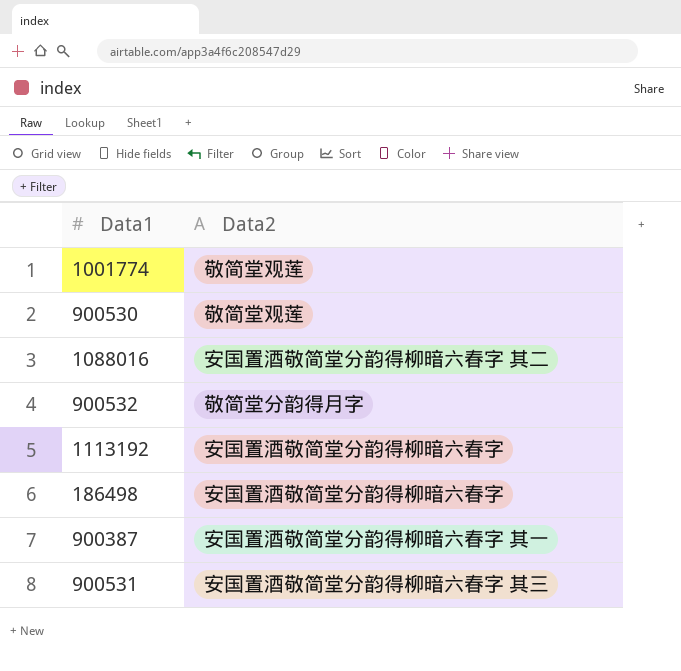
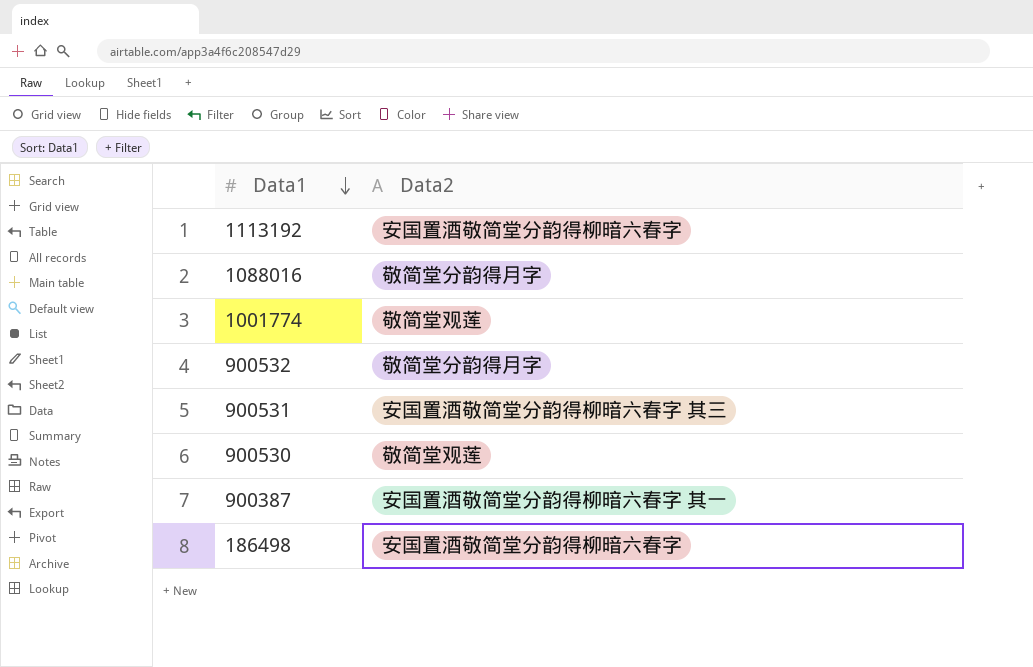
row order: none -> Data1 descending
1088016 | Data2: 安国置酒敬简堂分韵得柳暗六春字 其二 -> 敬简堂分韵得月字

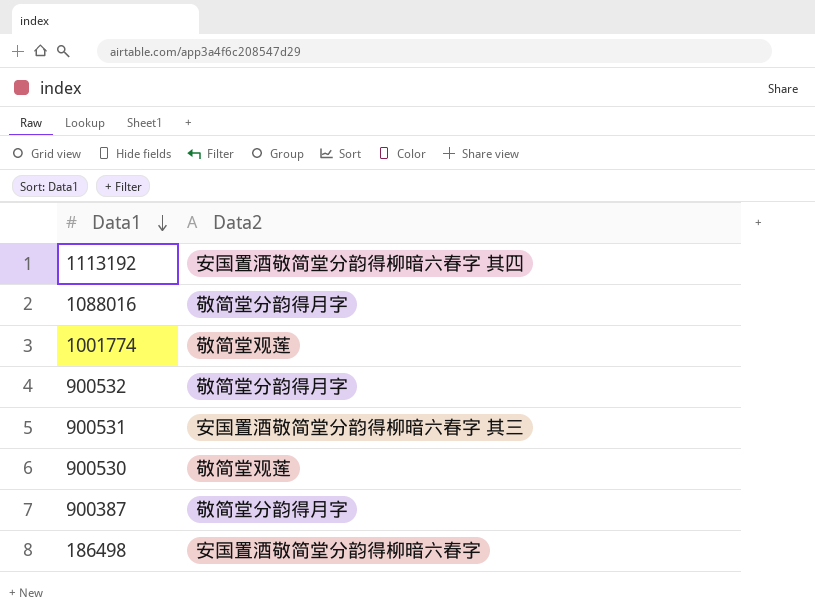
1113192 | Data2: 安国置酒敬简堂分韵得柳暗六春字 -> 安国置酒敬简堂分韵得柳暗六春字 其四
900387 | Data2: 安国置酒敬简堂分韵得柳暗六春字 其一 -> 敬简堂分韵得月字

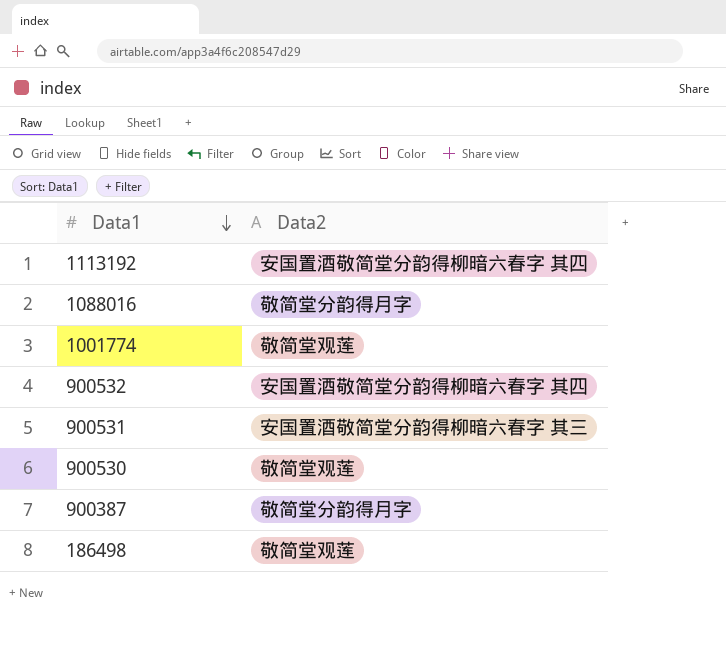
900532 | Data2: 敬简堂分韵得月字 -> 安国置酒敬简堂分韵得柳暗六春字 其四
186498 | Data2: 安国置酒敬简堂分韵得柳暗六春字 -> 敬简堂观莲

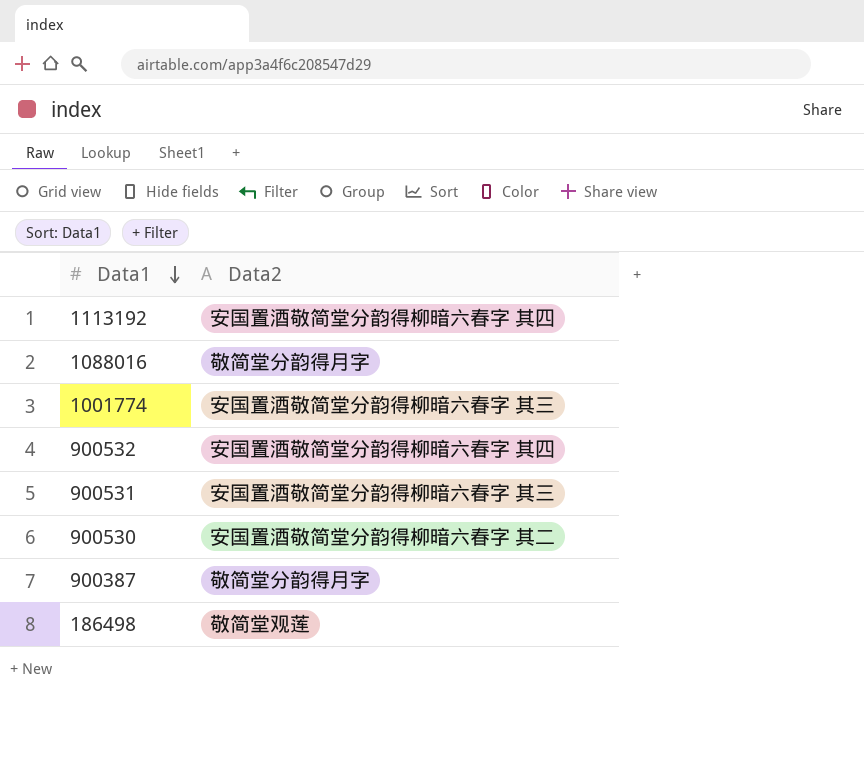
1001774 | Data2: 敬简堂观莲 -> 安国置酒敬简堂分韵得柳暗六春字 其三
900530 | Data2: 敬简堂观莲 -> 安国置酒敬简堂分韵得柳暗六春字 其二

